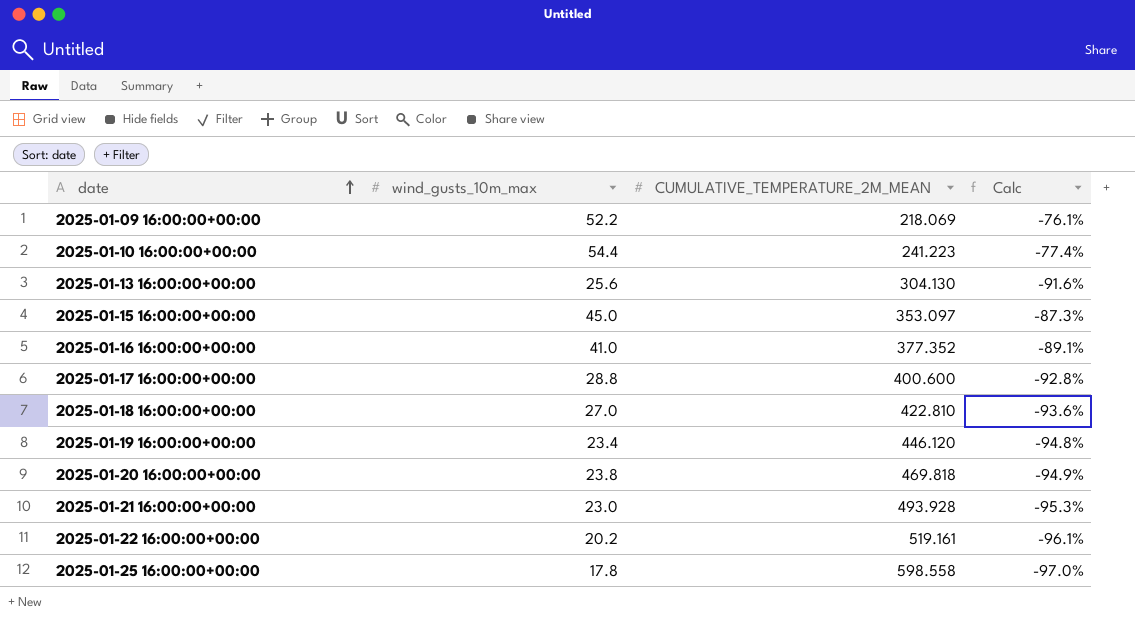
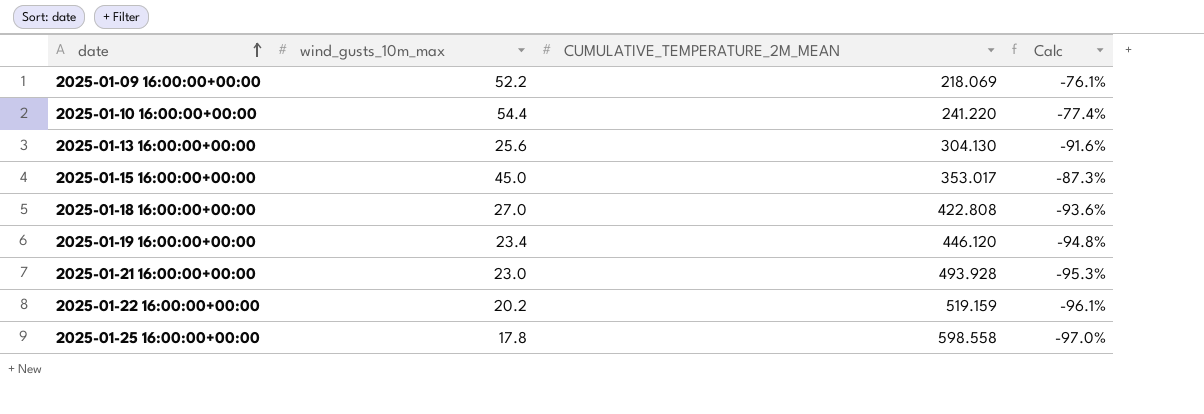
row 2025-01-16 16:00:00+00:00: 41.0 | 377.352 | -89.1% -> none
row 2025-01-17 16:00:00+00:00: 28.8 | 400.600 | -92.8% -> none
row 2025-01-20 16:00:00+00:00: 23.8 | 469.818 | -94.9% -> none
2025-01-10 16:00:00+00:00 | CUMULATIVE_TEMPERATURE_2M_MEAN: 241.223 -> 241.220
2025-01-15 16:00:00+00:00 | CUMULATIVE_TEMPERATURE_2M_MEAN: 353.097 -> 353.017
2025-01-18 16:00:00+00:00 | CUMULATIVE_TEMPERATURE_2M_MEAN: 422.810 -> 422.808
2025-01-22 16:00:00+00:00 | CUMULATIVE_TEMPERATURE_2M_MEAN: 519.161 -> 519.159

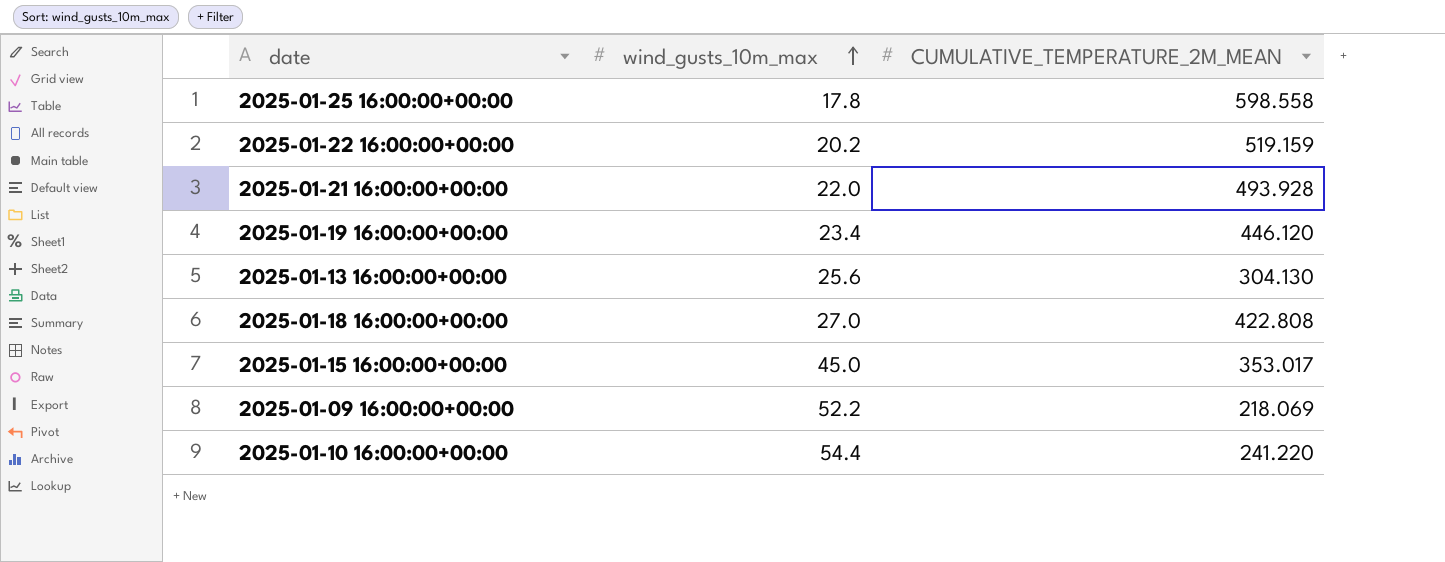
row order: date ascending -> wind_gusts_10m_max ascending
column Calc | formula: ([wind_gusts_10m_max] - [CUMULATIVE_TEMPERATURE_2M_MEAN]) / [CUMULATIVE_TEMPERATURE_2M_MEAN] -> none
2025-01-21 16:00:00+00:00 | wind_gusts_10m_max: 23.0 -> 22.0

